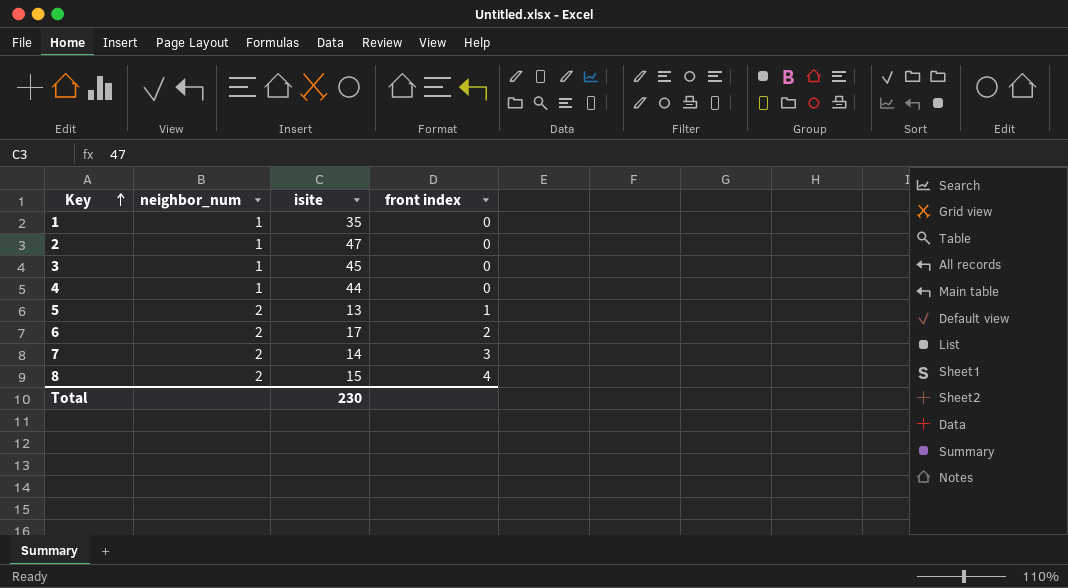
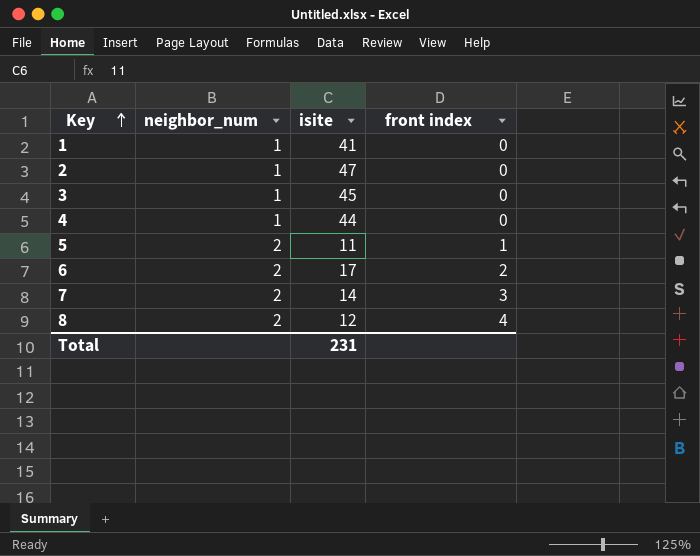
1 | isite: 35 -> 41
5 | isite: 13 -> 11
8 | isite: 15 -> 12
Total | isite: 230 -> 231

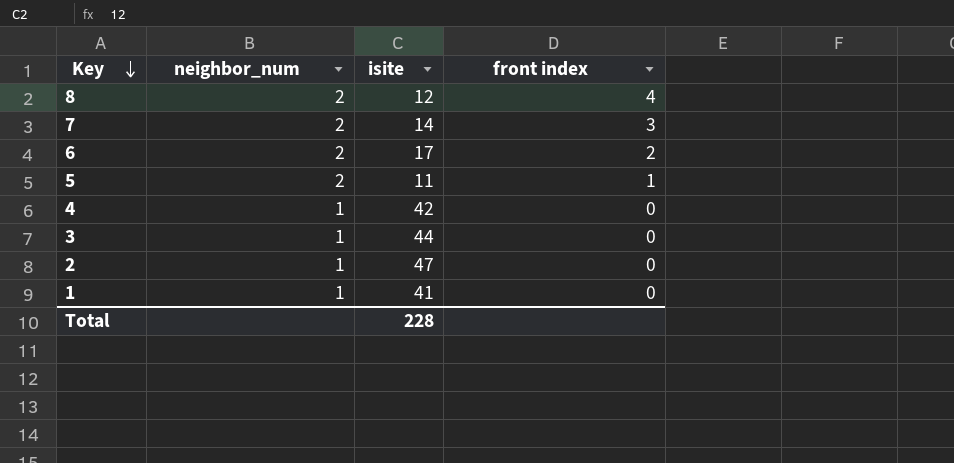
row order: Key ascending -> Key descending
4 | isite: 44 -> 42
3 | isite: 45 -> 44
Total | isite: 231 -> 228

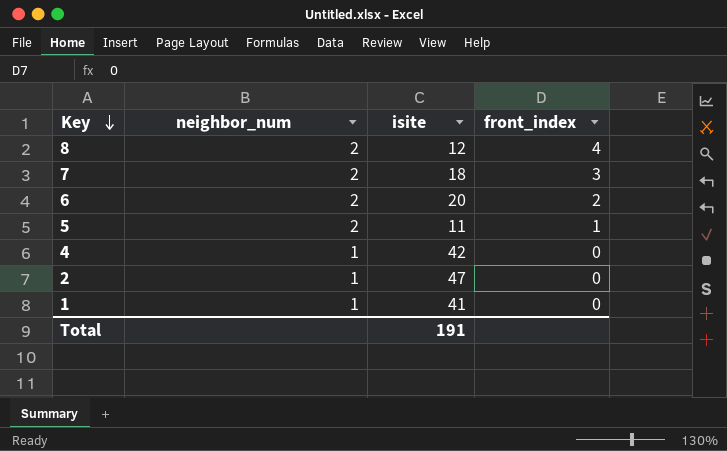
column name: front index -> front_index
row 3: 1 | 44 | 0 -> none
7 | isite: 14 -> 18
6 | isite: 17 -> 20
Total | isite: 228 -> 191

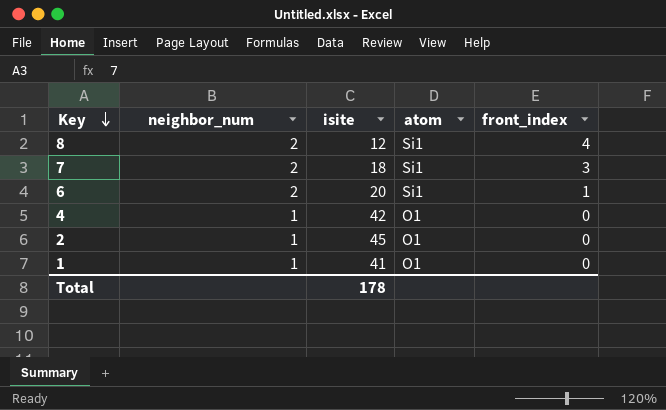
column atom | position: none -> 4
row 5: 2 | 11 | 1 -> none
6 | front_index: 2 -> 1
2 | isite: 47 -> 45
Total | isite: 191 -> 178

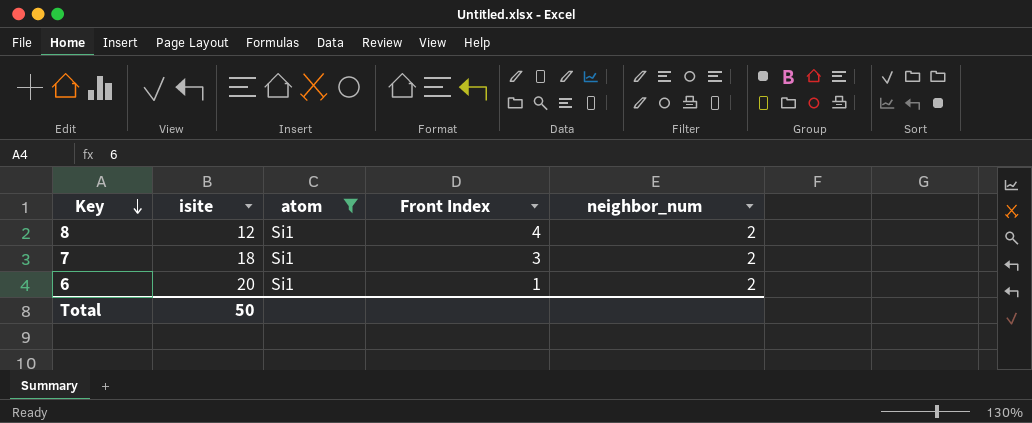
filter: none -> atom = Si1
column name: front_index -> Front Index
column neighbor_num | position: 2 -> 5
Total | isite: 178 -> 50

